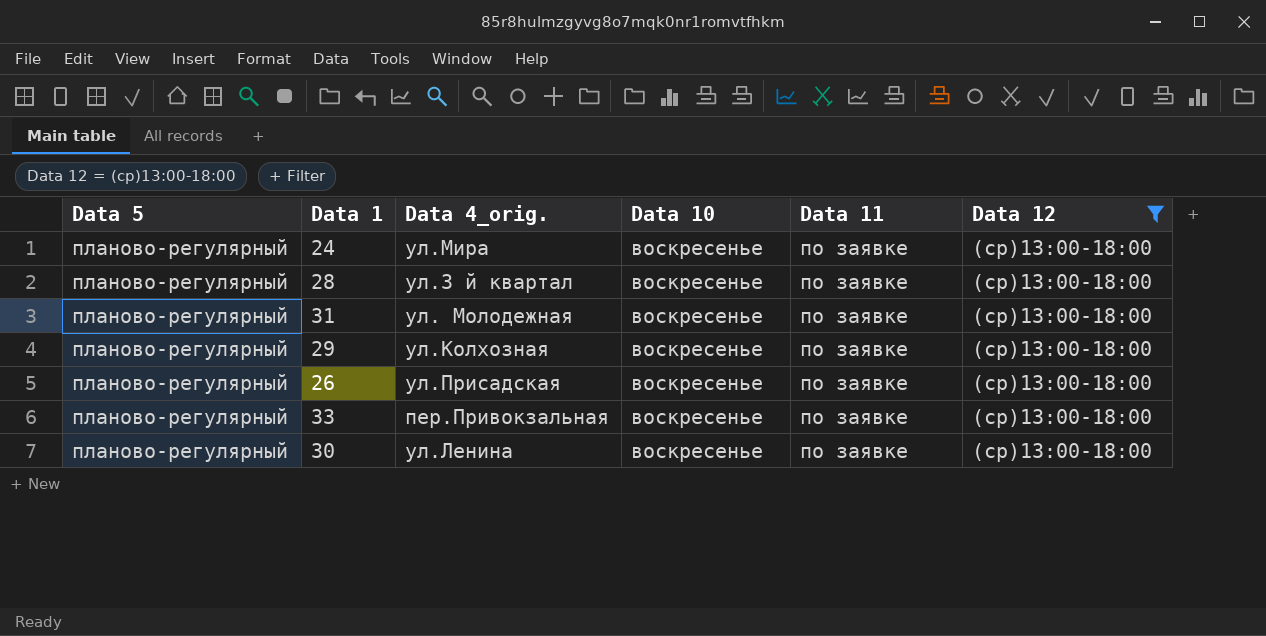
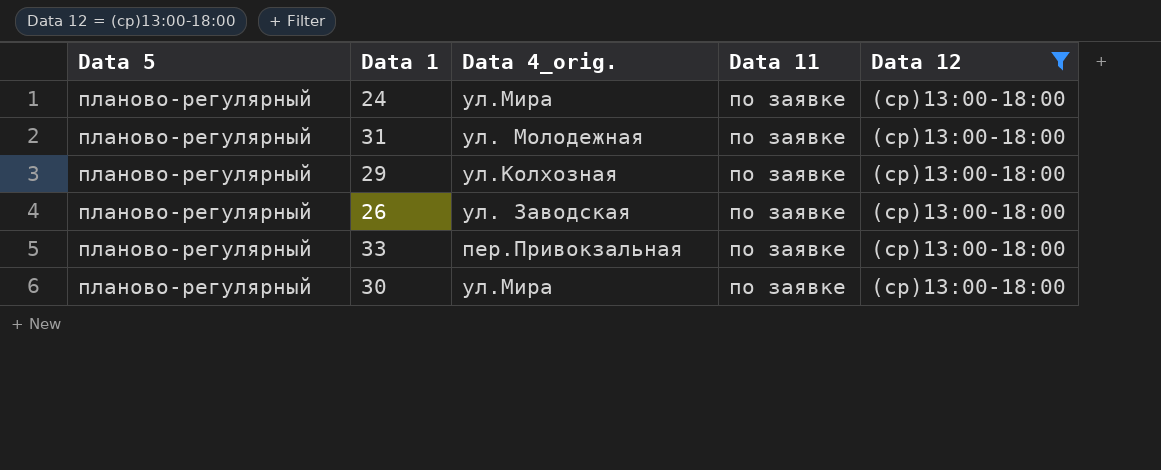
column Data 10 | position: 4 -> none
row 28: планово-регулярный | ул.3 й квартал | воскресенье | по заявке | (ср)13:00-18:00 -> none
26 | Data 4_orig.: ул.Присадская -> ул. Заводская
30 | Data 4_orig.: ул.Ленина -> ул.Мира

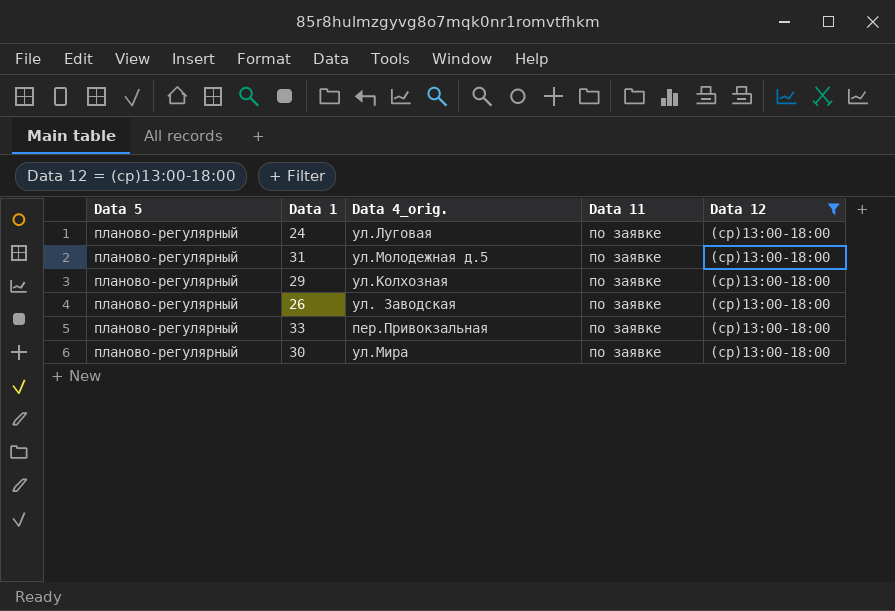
24 | Data 4_orig.: ул.Мира -> ул.Луговая
31 | Data 4_orig.: ул. Молодежная -> ул.Молодежная д.5

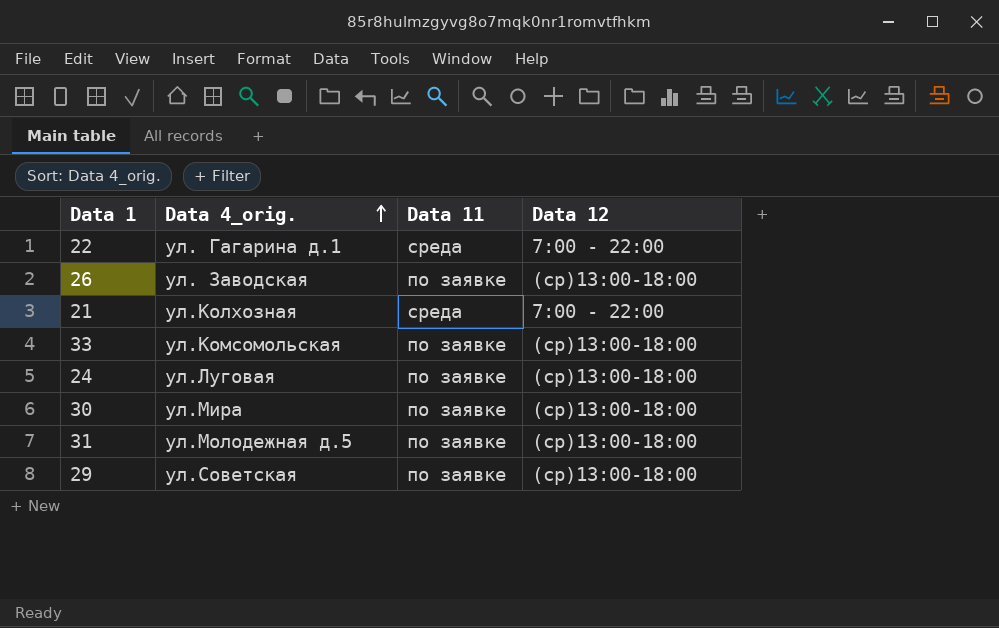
filter: Data 12 = (ср)13:00-18:00 -> none
row order: none -> Data 4_orig. ascending
column Data 5 | position: 1 -> none
33 | Data 4_orig.: пер.Привокзальная -> ул.Комсомольская
29 | Data 4_orig.: ул.Колхозная -> ул.Советская

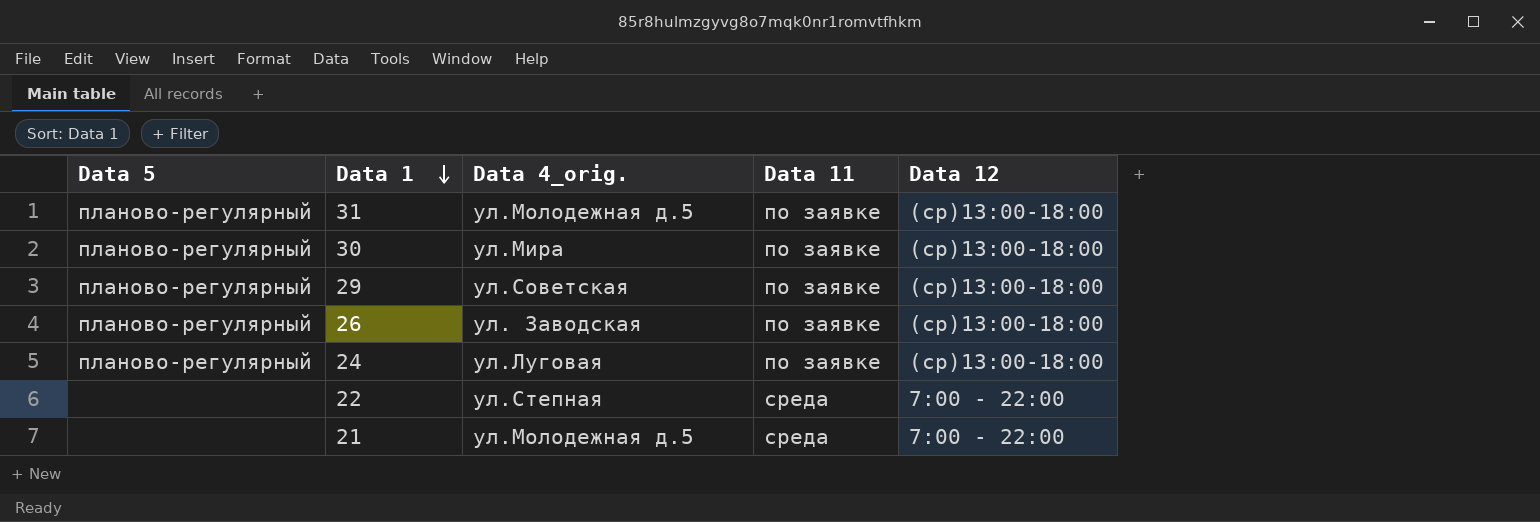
row order: Data 4_orig. ascending -> Data 1 descending
column Data 5 | position: none -> 1
row 33: ул.Комсомольская | по заявке | (ср)13:00-18:00 -> none
22 | Data 4_orig.: ул. Гагарина д.1 -> ул.Степная
21 | Data 4_orig.: ул.Колхозная -> ул.Молодежная д.5

